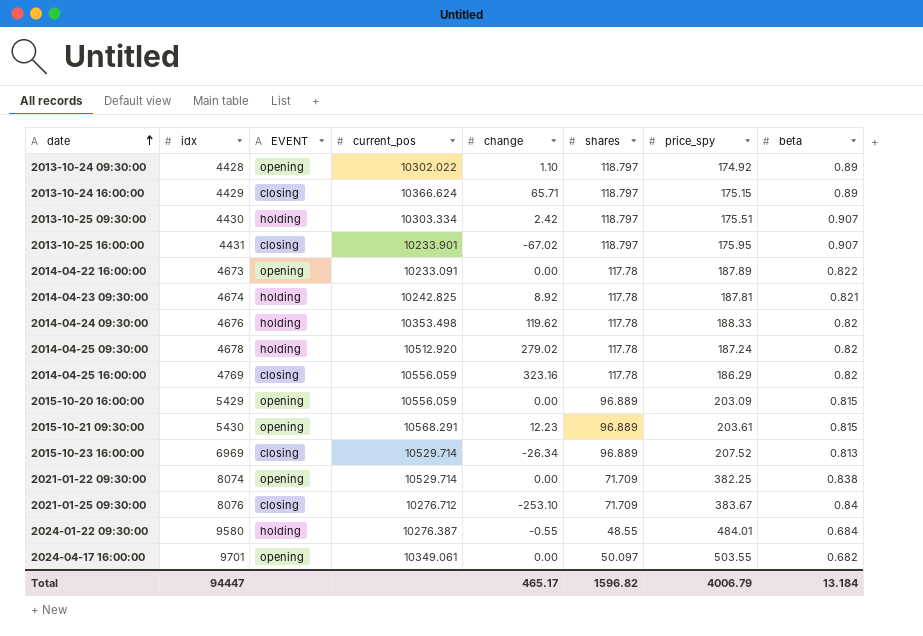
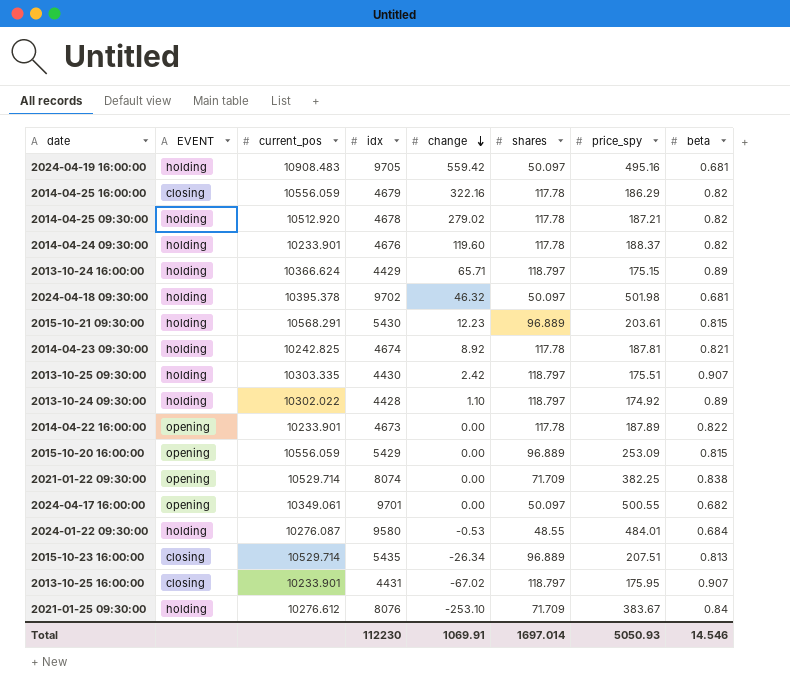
row order: date ascending -> change descending
column idx | position: 2 -> 4
row 2024-04-19 16:00:00: none -> holding | 10908.483 | 9705 | 559.42 | 50.097 | 495.16 | 0.681
2014-04-25 16:00:00 | idx: 4769 -> 4679
2014-04-25 16:00:00 | change: 323.16 -> 322.16
2014-04-25 09:30:00 | price_spy: 187.24 -> 187.21
2014-04-24 09:30:00 | current_pos: 10353.498 -> 10233.901
2014-04-24 09:30:00 | change: 119.62 -> 119.60
2014-04-24 09:30:00 | price_spy: 188.33 -> 188.37
2013-10-24 16:00:00 | EVENT: closing -> holding
row 2024-04-18 09:30:00: none -> holding | 10395.378 | 9702 | 46.32 | 50.097 | 501.98 | 0.681
2015-10-21 09:30:00 | EVENT: opening -> holding
2013-10-25 09:30:00 | current_pos: 10303.334 -> 10303.335
2013-10-24 09:30:00 | EVENT: opening -> holding
2014-04-22 16:00:00 | current_pos: 10233.091 -> 10233.901
2015-10-20 16:00:00 | price_spy: 203.09 -> 253.09
2024-04-17 16:00:00 | price_spy: 503.55 -> 500.55
2024-01-22 09:30:00 | current_pos: 10276.387 -> 10276.087
2024-01-22 09:30:00 | change: -0.55 -> -0.53
2015-10-23 16:00:00 | idx: 6969 -> 5435
2015-10-23 16:00:00 | price_spy: 207.52 -> 207.51
2021-01-25 09:30:00 | EVENT: closing -> holding
2021-01-25 09:30:00 | current_pos: 10276.712 -> 10276.612
Total | idx: 94447 -> 112230
Total | change: 465.17 -> 1069.91
Total | shares: 1596.82 -> 1697.014
Total | price_spy: 4006.79 -> 5050.93
Total | beta: 13.184 -> 14.546

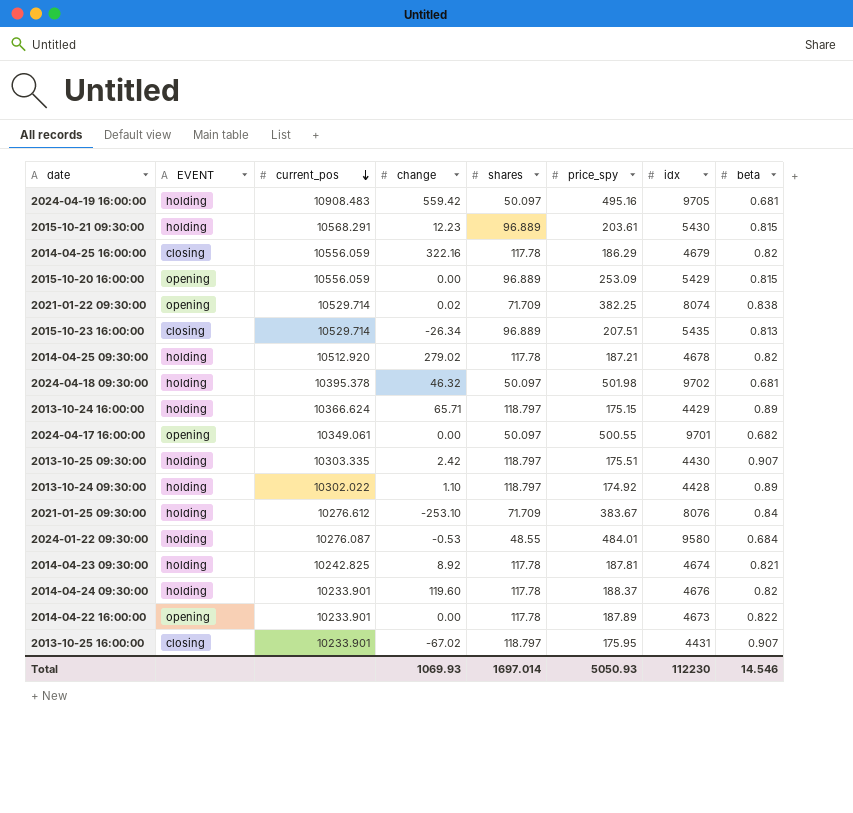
row order: change descending -> current_pos descending
column idx | position: 4 -> 7
2021-01-22 09:30:00 | change: 0.00 -> 0.02
Total | change: 1069.91 -> 1069.93

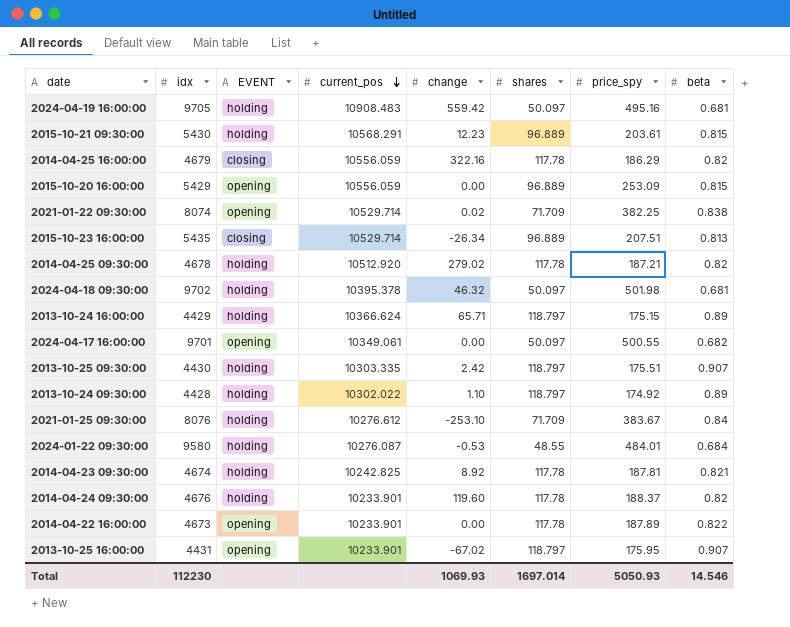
column idx | position: 7 -> 2
2013-10-25 16:00:00 | EVENT: closing -> opening

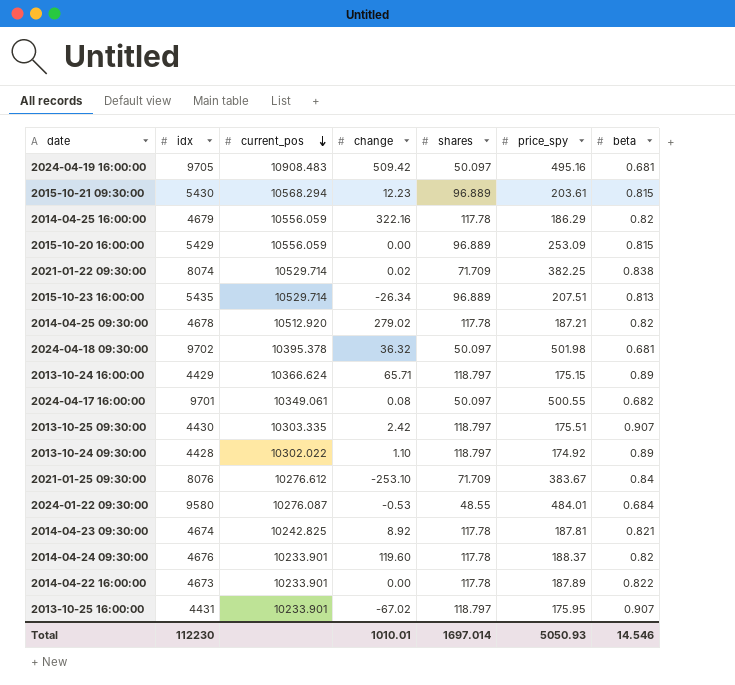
column EVENT | position: 3 -> none
2024-04-19 16:00:00 | change: 559.42 -> 509.42
2015-10-21 09:30:00 | current_pos: 10568.291 -> 10568.294
2024-04-18 09:30:00 | change: 46.32 -> 36.32
2024-04-17 16:00:00 | change: 0.00 -> 0.08
Total | change: 1069.93 -> 1010.01

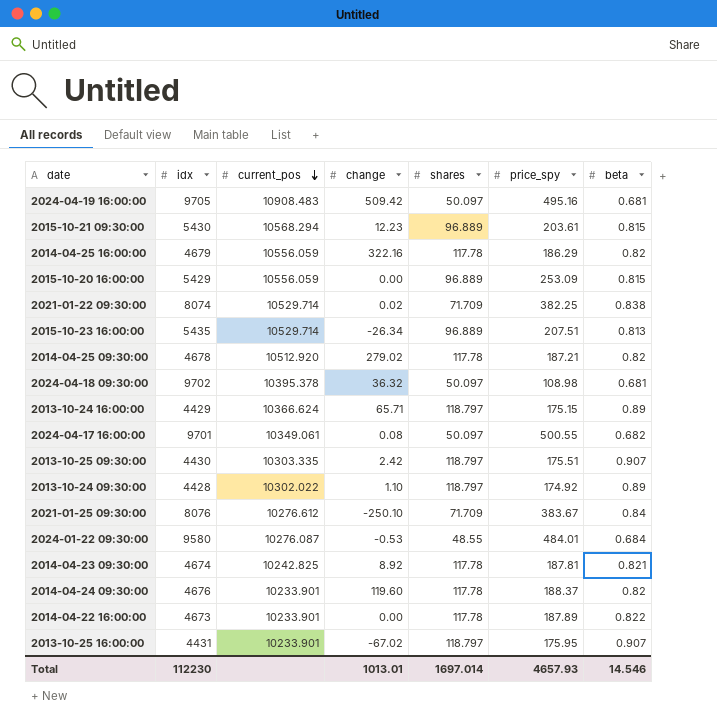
2024-04-18 09:30:00 | price_spy: 501.98 -> 108.98
2021-01-25 09:30:00 | change: -253.10 -> -250.10
Total | change: 1010.01 -> 1013.01
Total | price_spy: 5050.93 -> 4657.93

